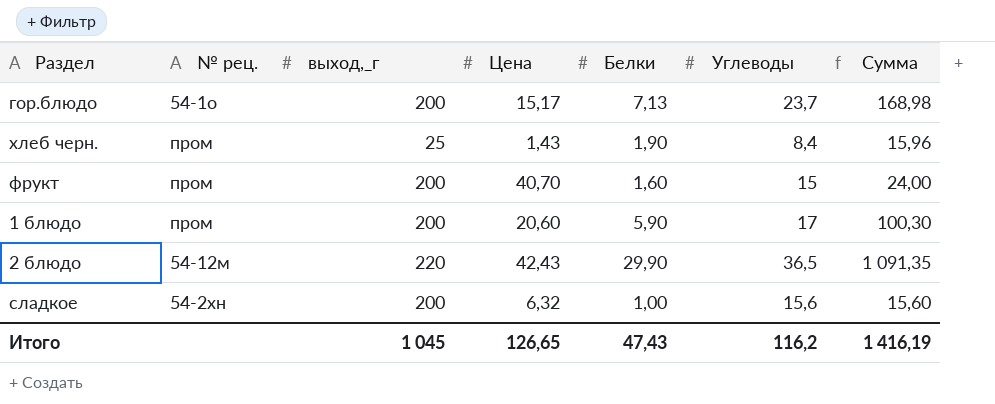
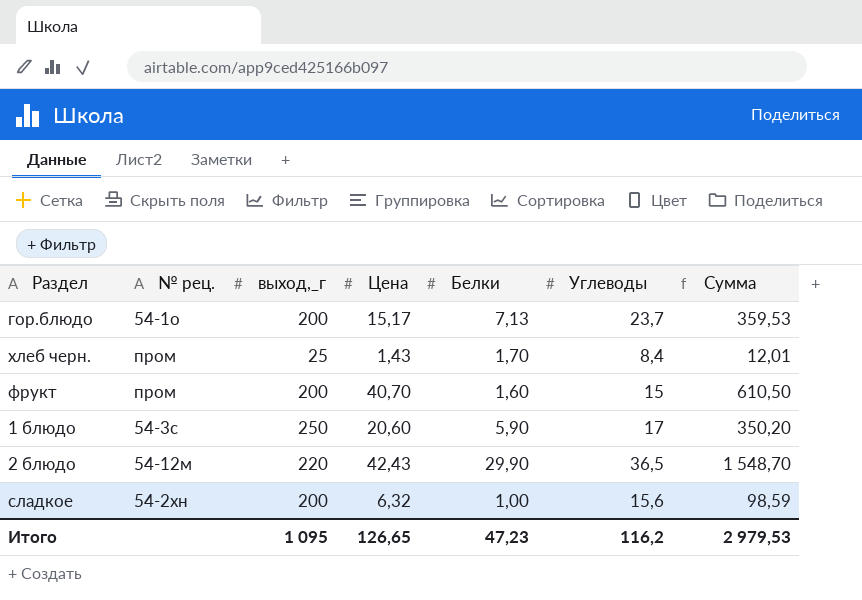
column Сумма | formula: [Белки] * [Углеводы] -> [Цена] * [Углеводы]
хлеб черн. | Белки: 1,90 -> 1,70
1 блюдо | № рец.: пром -> 54-3с
1 блюдо | выход,_г: 200 -> 250
Итого | выход,_г: 1 045 -> 1 095
Итого | Белки: 47,43 -> 47,23
Итого | Сумма: 1 416,19 -> 2 979,53

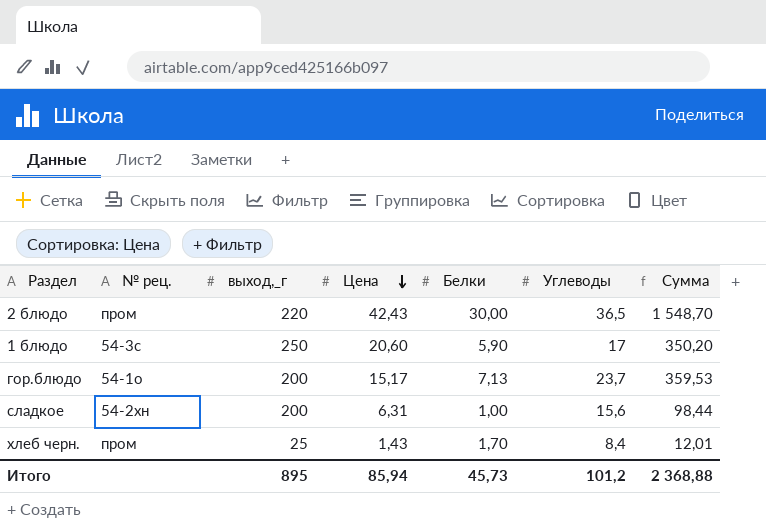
row order: none -> Цена descending
row фрукт: пром | 200 | 40,70 | 1,60 | 15 | 610,50 -> none
2 блюдо | № рец.: 54-12м -> пром
2 блюдо | Белки: 29,90 -> 30,00
сладкое | Цена: 6,32 -> 6,31
сладкое | Сумма: 98,59 -> 98,44
Итого | выход,_г: 1 095 -> 895
Итого | Цена: 126,65 -> 85,94
Итого | Белки: 47,23 -> 45,73
Итого | Углеводы: 116,2 -> 101,2
Итого | Сумма: 2 979,53 -> 2 368,88

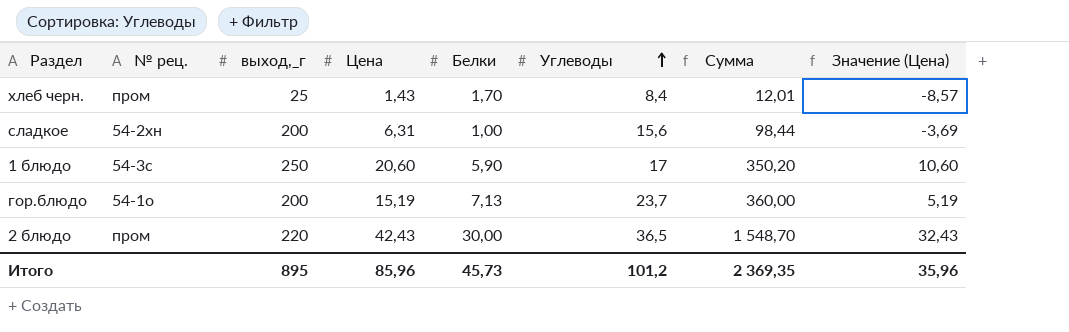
row order: Цена descending -> Углеводы ascending
column Значение (Цена) | formula: none -> [Цена] - 10
гор.блюдо | Цена: 15,17 -> 15,19
гор.блюдо | Сумма: 359,53 -> 360,00
Итого | Цена: 85,94 -> 85,96
Итого | Сумма: 2 368,88 -> 2 369,35

